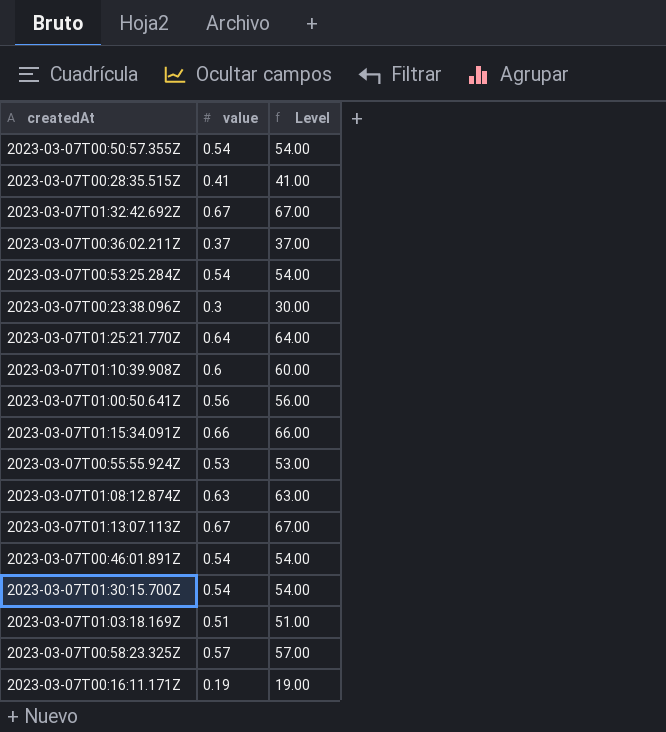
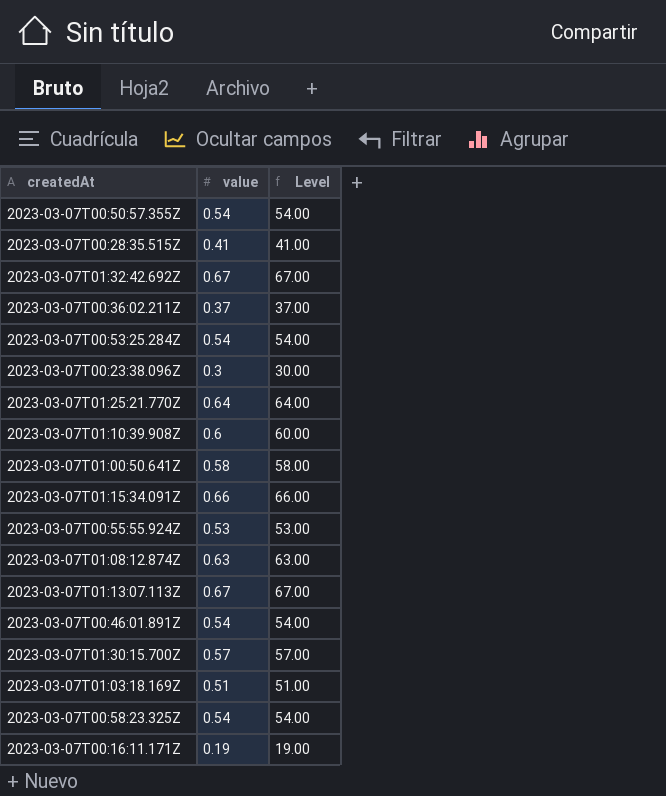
2023-03-07T01:00:50.641Z | value: 0.56 -> 0.58
2023-03-07T01:00:50.641Z | Level: 56.00 -> 58.00
2023-03-07T01:30:15.700Z | value: 0.54 -> 0.57
2023-03-07T01:30:15.700Z | Level: 54.00 -> 57.00
2023-03-07T00:58:23.325Z | value: 0.57 -> 0.54
2023-03-07T00:58:23.325Z | Level: 57.00 -> 54.00

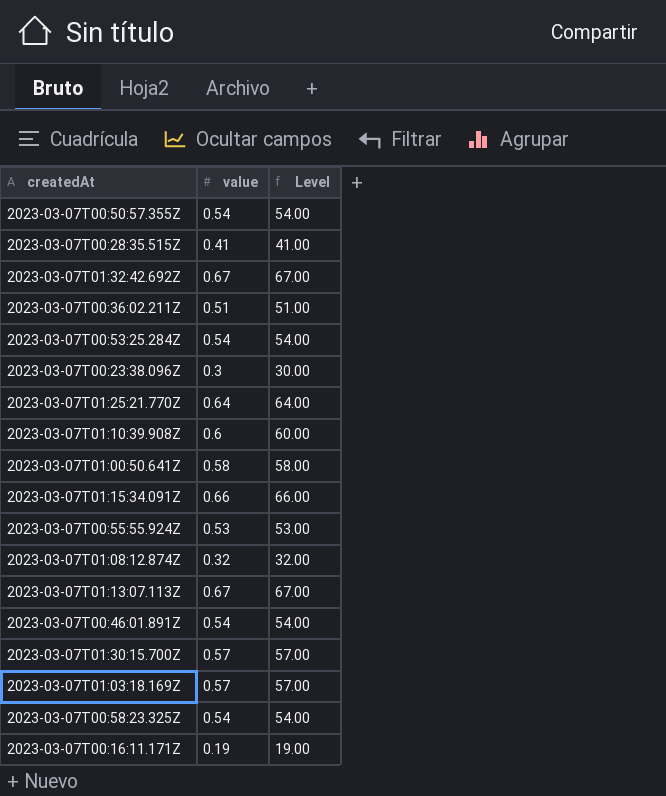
2023-03-07T00:36:02.211Z | value: 0.37 -> 0.51
2023-03-07T00:36:02.211Z | Level: 37.00 -> 51.00
2023-03-07T01:08:12.874Z | value: 0.63 -> 0.32
2023-03-07T01:08:12.874Z | Level: 63.00 -> 32.00
2023-03-07T01:03:18.169Z | value: 0.51 -> 0.57
2023-03-07T01:03:18.169Z | Level: 51.00 -> 57.00

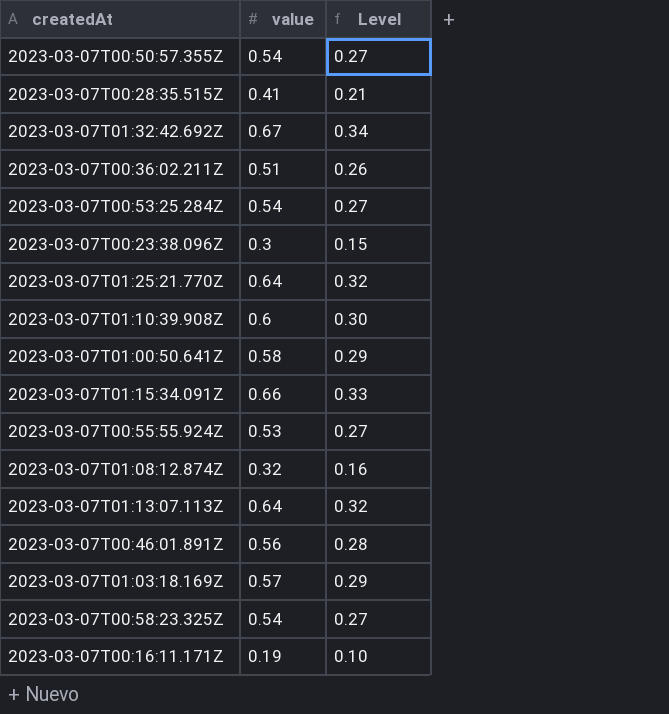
column Level | formula: [value] * 100 -> [value] * 0.5
row 2023-03-07T01:30:15.700Z: 0.57 | 57.00 -> none
2023-03-07T01:13:07.113Z | value: 0.67 -> 0.64
2023-03-07T00:46:01.891Z | value: 0.54 -> 0.56

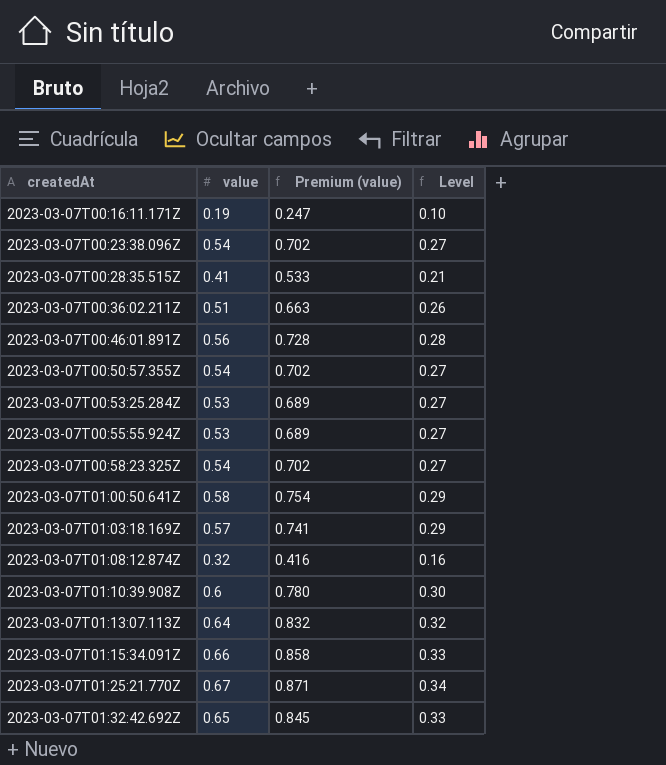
row order: none -> createdAt ascending
column Premium (value) | formula: none -> [value] * 1.3
2023-03-07T00:23:38.096Z | value: 0.3 -> 0.54
2023-03-07T00:23:38.096Z | Level: 0.15 -> 0.27
2023-03-07T00:53:25.284Z | value: 0.54 -> 0.53
2023-03-07T01:25:21.770Z | value: 0.64 -> 0.67
2023-03-07T01:25:21.770Z | Level: 0.32 -> 0.34
2023-03-07T01:32:42.692Z | value: 0.67 -> 0.65
2023-03-07T01:32:42.692Z | Level: 0.34 -> 0.33

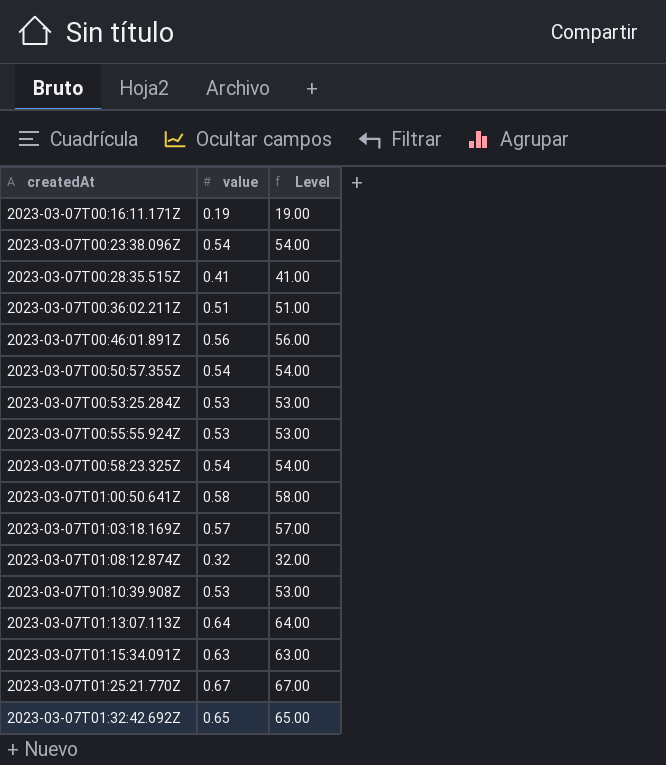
column Premium (value) | formula: [value] * 1.3 -> none
column Level | formula: [value] * 0.5 -> [value] * 100
2023-03-07T01:10:39.908Z | value: 0.6 -> 0.53
2023-03-07T01:15:34.091Z | value: 0.66 -> 0.63

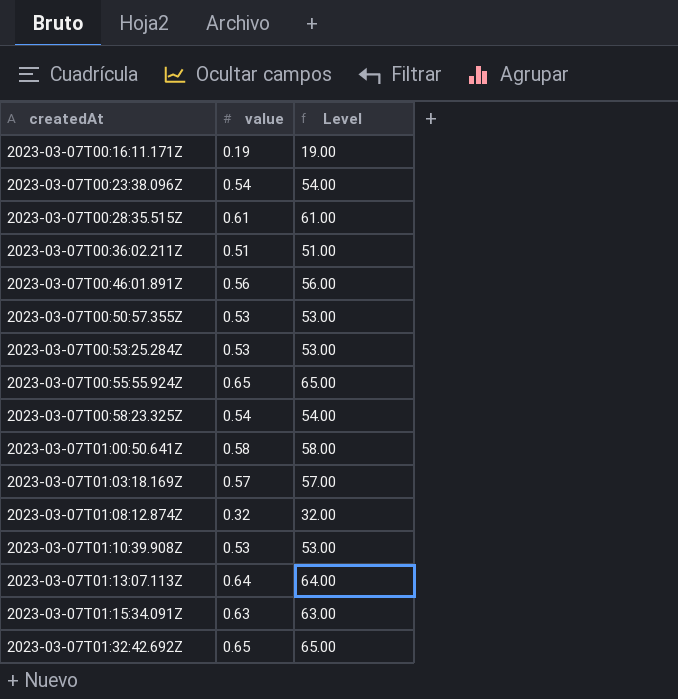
row 2023-03-07T01:25:21.770Z: 0.67 | 67.00 -> none
2023-03-07T00:28:35.515Z | value: 0.41 -> 0.61
2023-03-07T00:28:35.515Z | Level: 41.00 -> 61.00
2023-03-07T00:50:57.355Z | value: 0.54 -> 0.53
2023-03-07T00:50:57.355Z | Level: 54.00 -> 53.00
2023-03-07T00:55:55.924Z | value: 0.53 -> 0.65
2023-03-07T00:55:55.924Z | Level: 53.00 -> 65.00

